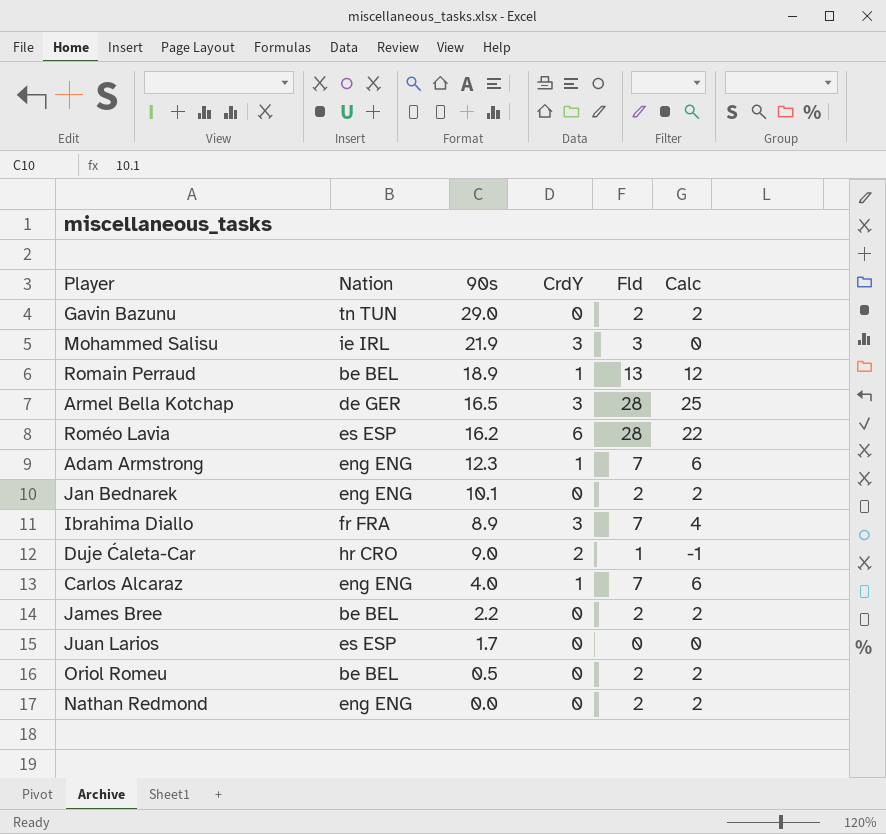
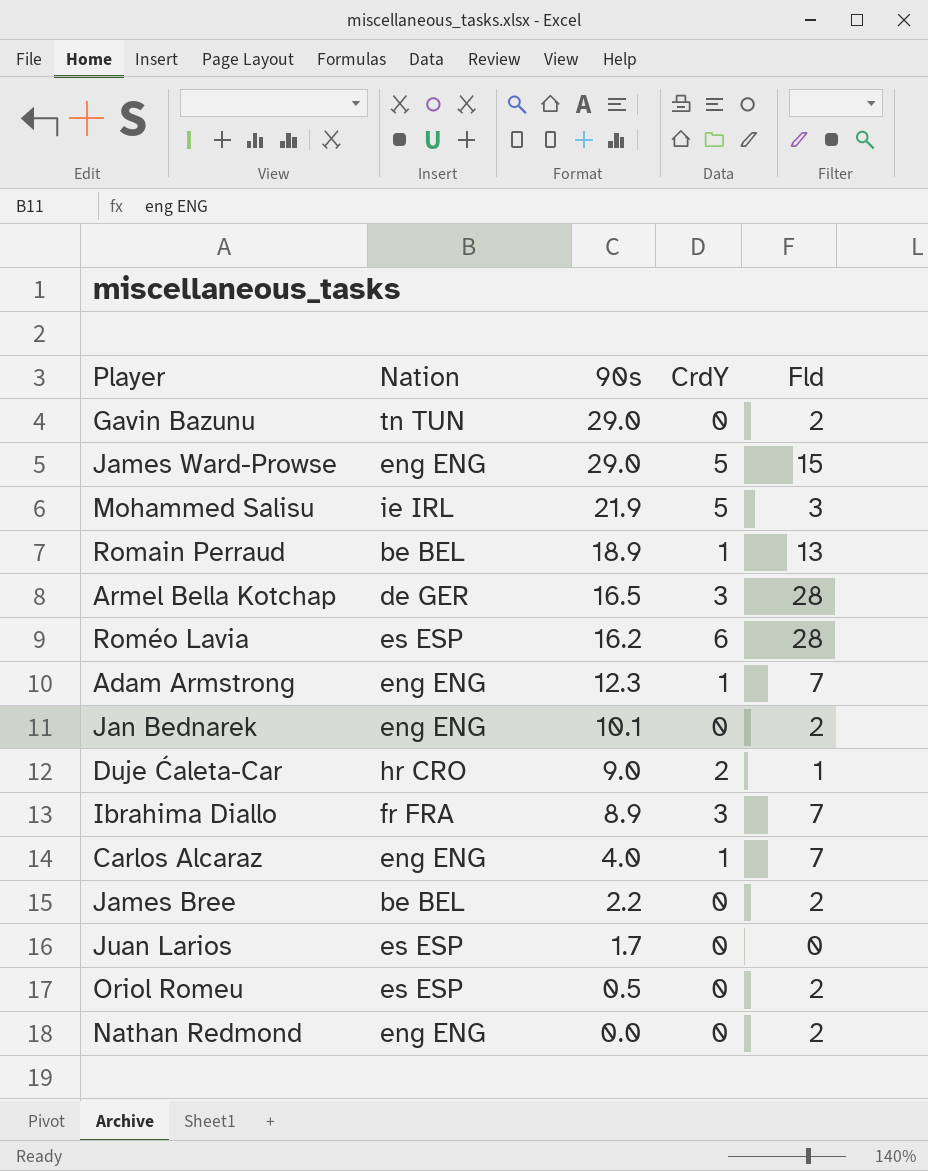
row order: none -> 90s descending
column Calc | formula: [Fld] - [CrdY] -> none
row James Ward-Prowse: none -> eng ENG | 29.0 | 5 | 15
Mohammed Salisu | CrdY: 3 -> 5
Oriol Romeu | Nation: be BEL -> es ESP

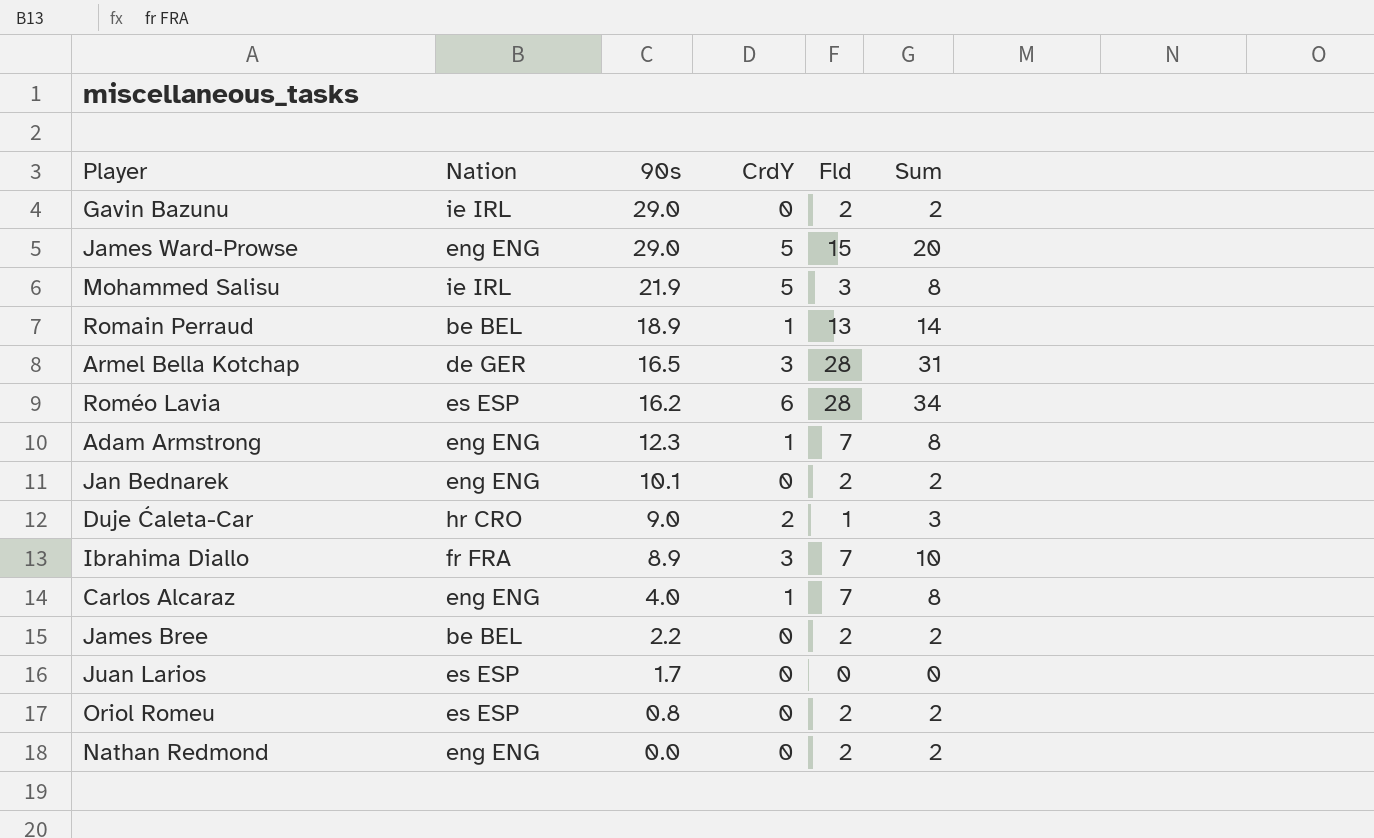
column Sum | formula: none -> [CrdY] + [Fld]
Gavin Bazunu | Nation: tn TUN -> ie IRL
Oriol Romeu | 90s: 0.5 -> 0.8

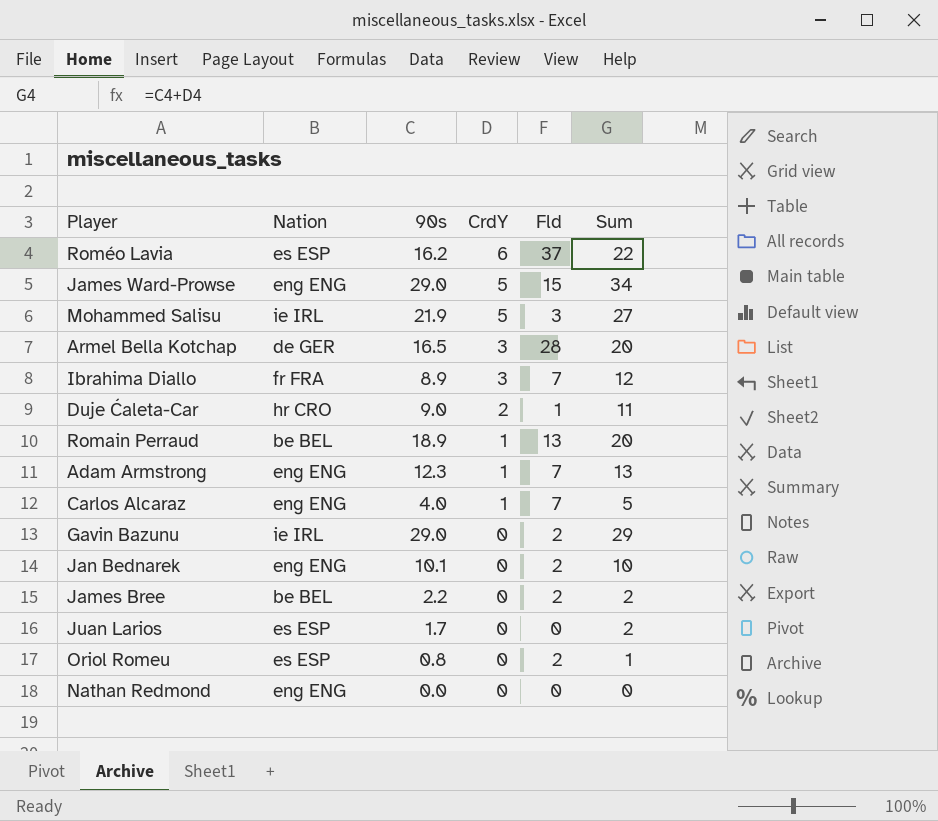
row order: 90s descending -> CrdY descending
column Sum | formula: [CrdY] + [Fld] -> [90s] + [CrdY]
Roméo Lavia | Fld: 28 -> 37
Nathan Redmond | Fld: 2 -> 0

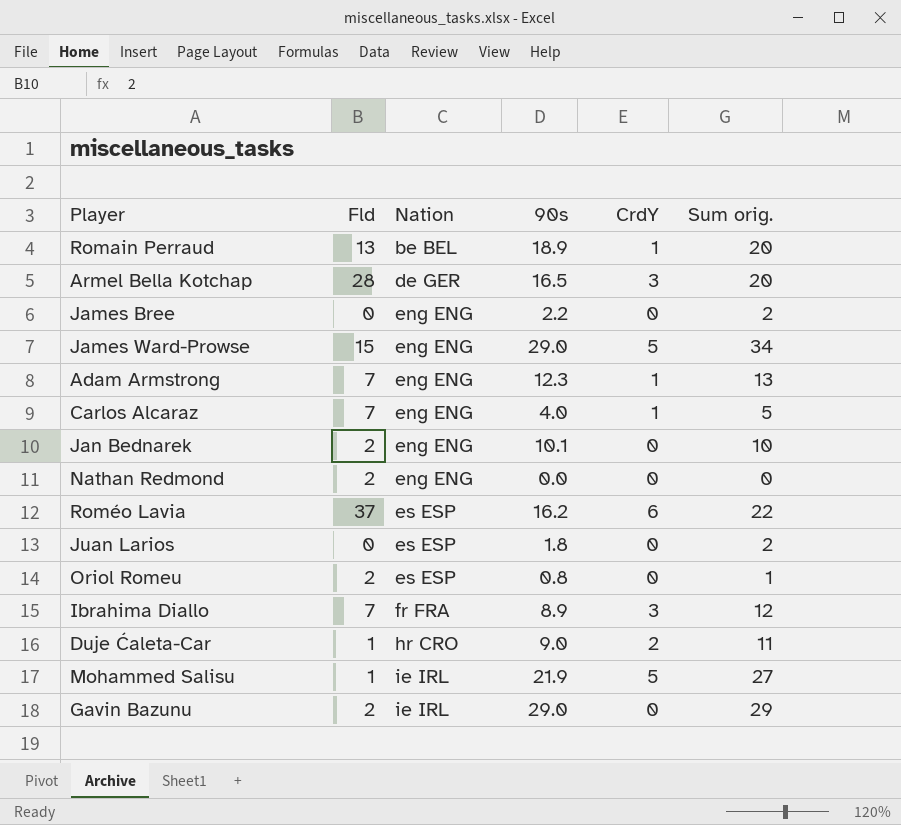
row order: CrdY descending -> Nation ascending
column Fld | position: 5 -> 2
column name: Sum -> Sum orig.
James Bree | Fld: 2 -> 0
James Bree | Nation: be BEL -> eng ENG
Nathan Redmond | Fld: 0 -> 2
Juan Larios | 90s: 1.7 -> 1.8
Mohammed Salisu | Fld: 3 -> 1

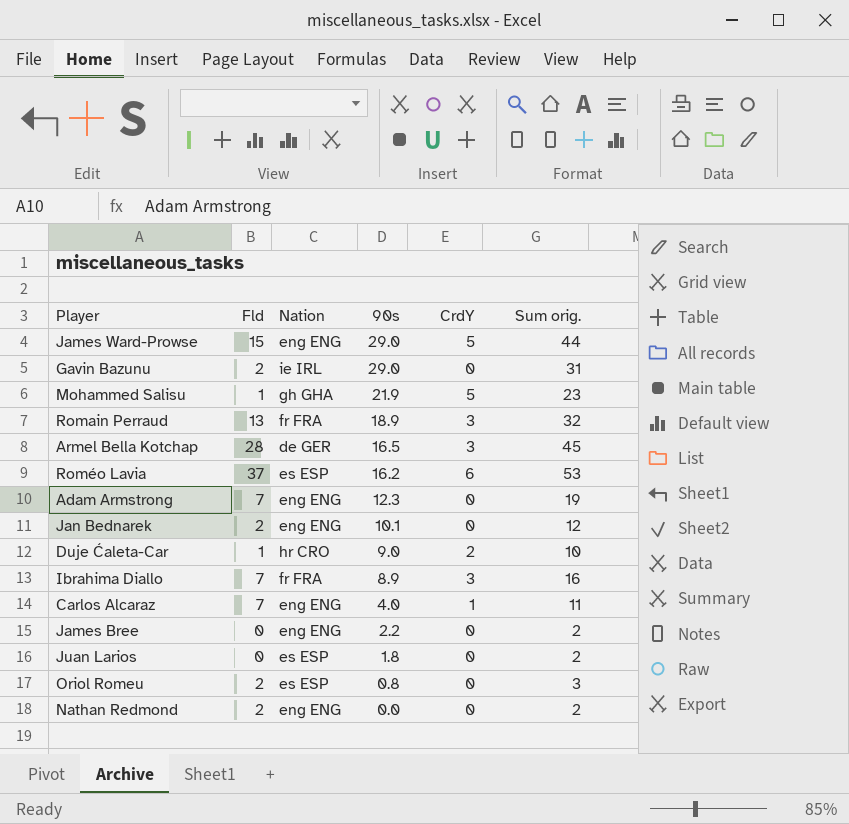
row order: Nation ascending -> 90s descending
column Sum orig. | formula: [90s] + [CrdY] -> [Fld] + [90s]
Mohammed Salisu | Nation: ie IRL -> gh GHA
Romain Perraud | Nation: be BEL -> fr FRA
Romain Perraud | CrdY: 1 -> 3
Adam Armstrong | CrdY: 1 -> 0

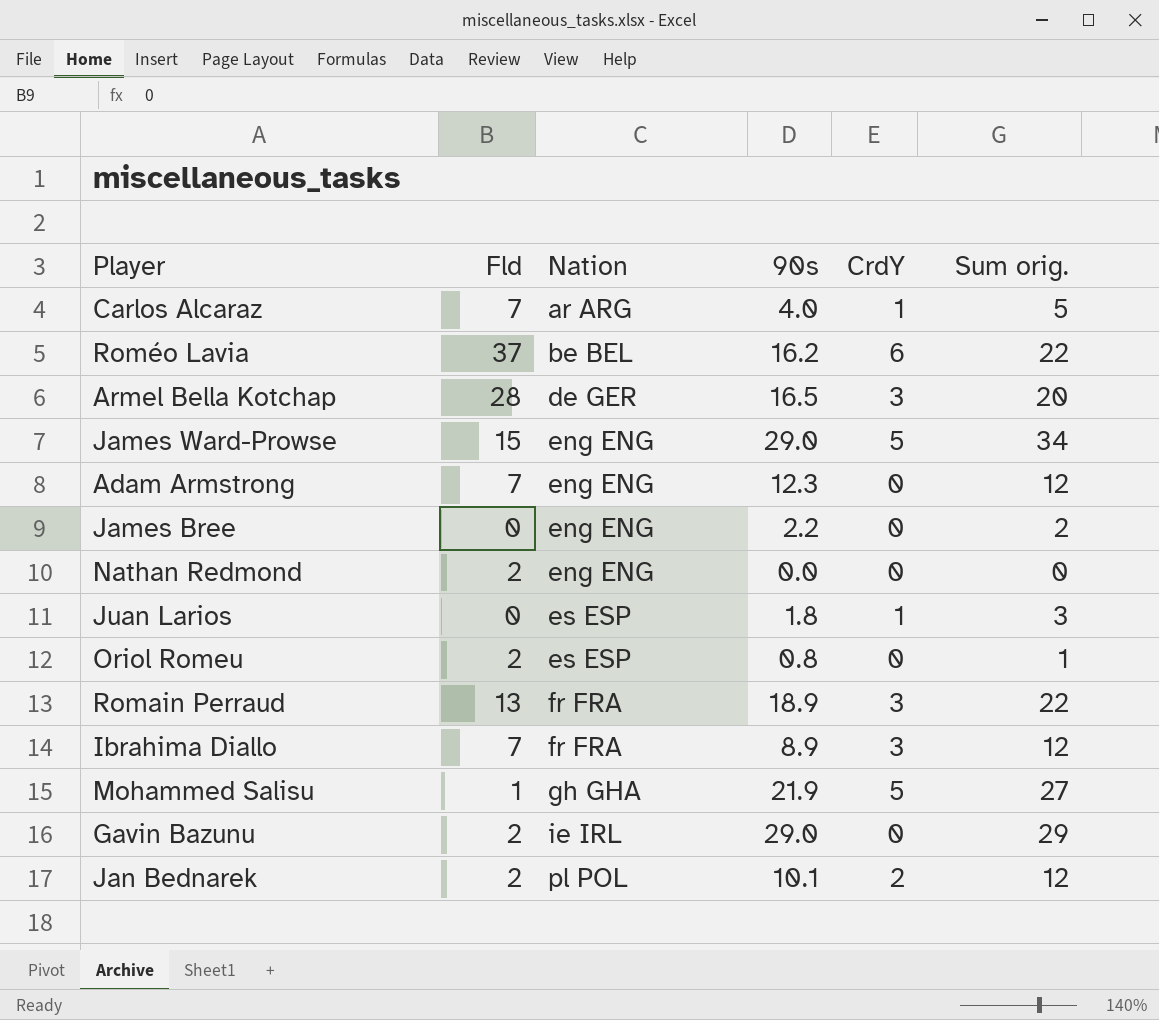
row order: 90s descending -> Nation ascending
column Sum orig. | formula: [Fld] + [90s] -> [90s] + [CrdY]
row Duje Ćaleta-Car: 1 | hr CRO | 9.0 | 2 | 10 -> none
Carlos Alcaraz | Nation: eng ENG -> ar ARG
Roméo Lavia | Nation: es ESP -> be BEL
Juan Larios | CrdY: 0 -> 1
Jan Bednarek | Nation: eng ENG -> pl POL
Jan Bednarek | CrdY: 0 -> 2

